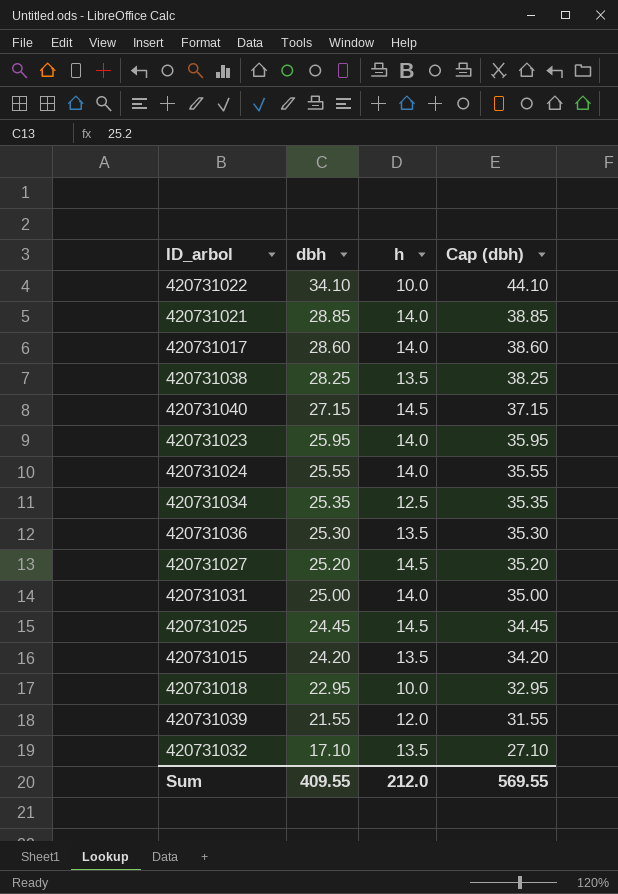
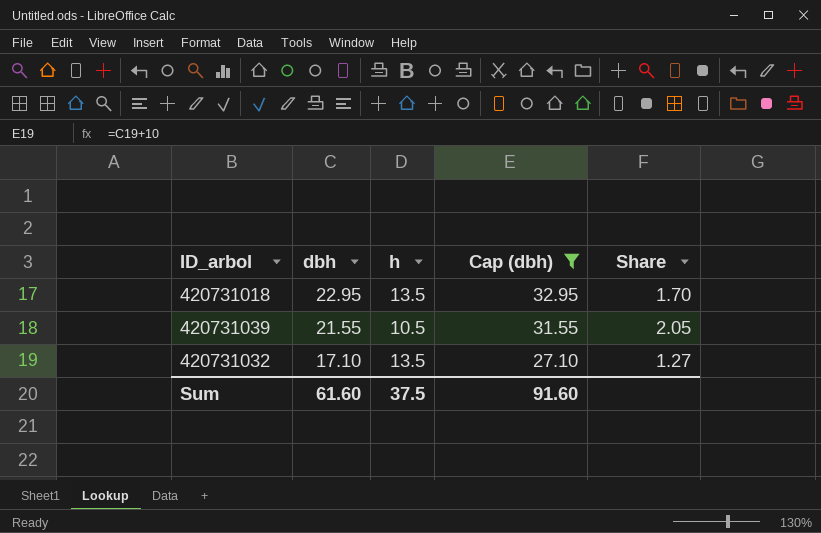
filter: none -> Cap (dbh) <= 32.95
column Share | formula: none -> [dbh] / [h]
420731018 | h: 10.0 -> 13.5
420731039 | h: 12.0 -> 10.5
Sum | dbh: 409.55 -> 61.60
Sum | h: 212.0 -> 37.5
Sum | Cap (dbh): 569.55 -> 91.60

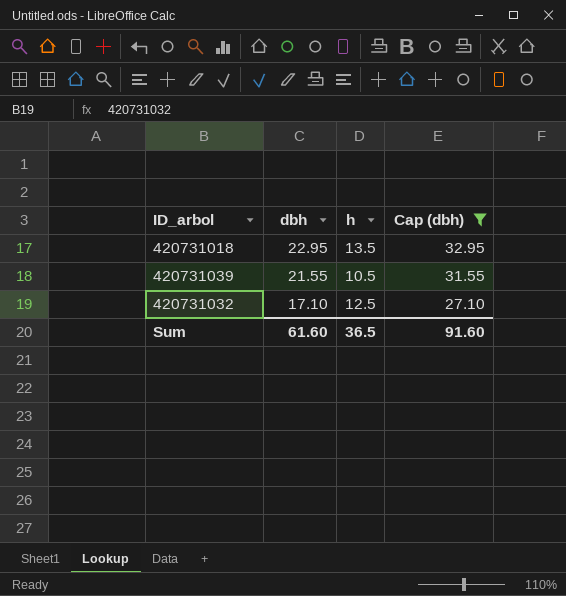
column Share | formula: [dbh] / [h] -> none
420731032 | h: 13.5 -> 12.5
Sum | h: 37.5 -> 36.5

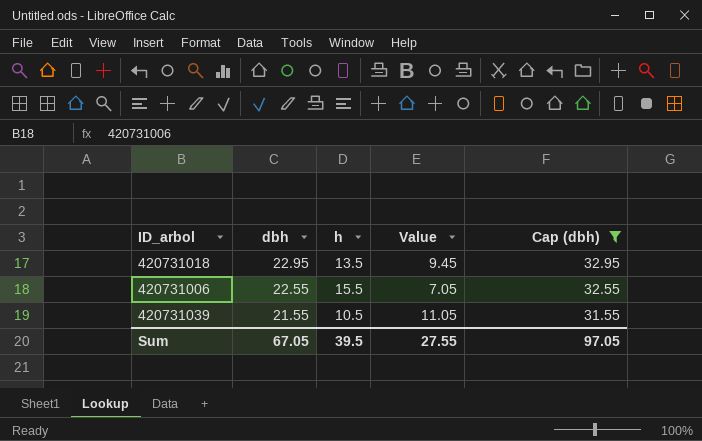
column Value | formula: none -> [dbh] - [h]
row 420731032: 17.10 | 12.5 | 27.10 -> none
row 420731006: none -> 22.55 | 15.5 | 7.05 | 32.55
Sum | dbh: 61.60 -> 67.05
Sum | h: 36.5 -> 39.5
Sum | Cap (dbh): 91.60 -> 97.05

